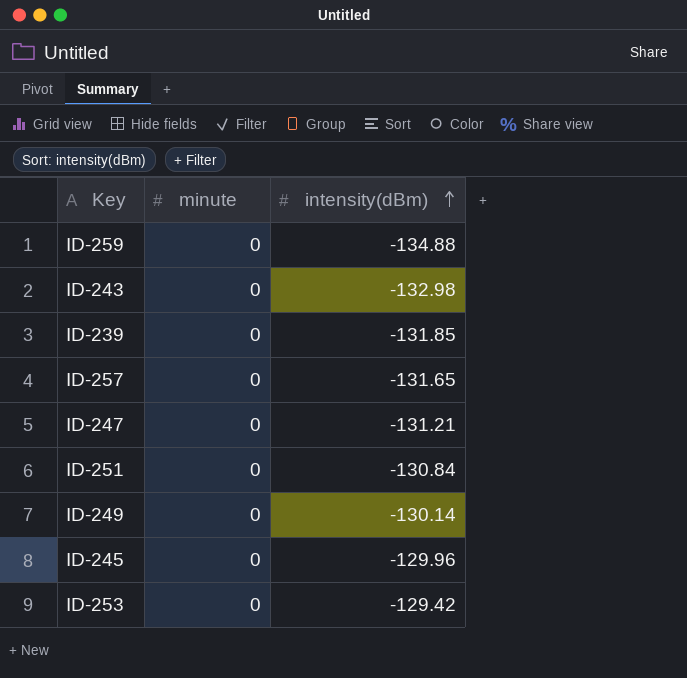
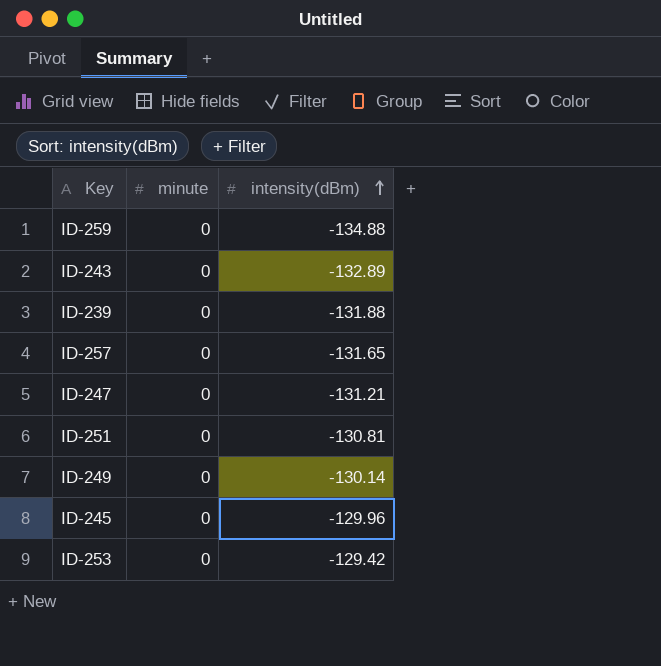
ID-243 | intensity(dBm): -132.98 -> -132.89
ID-239 | intensity(dBm): -131.85 -> -131.88
ID-251 | intensity(dBm): -130.84 -> -130.81

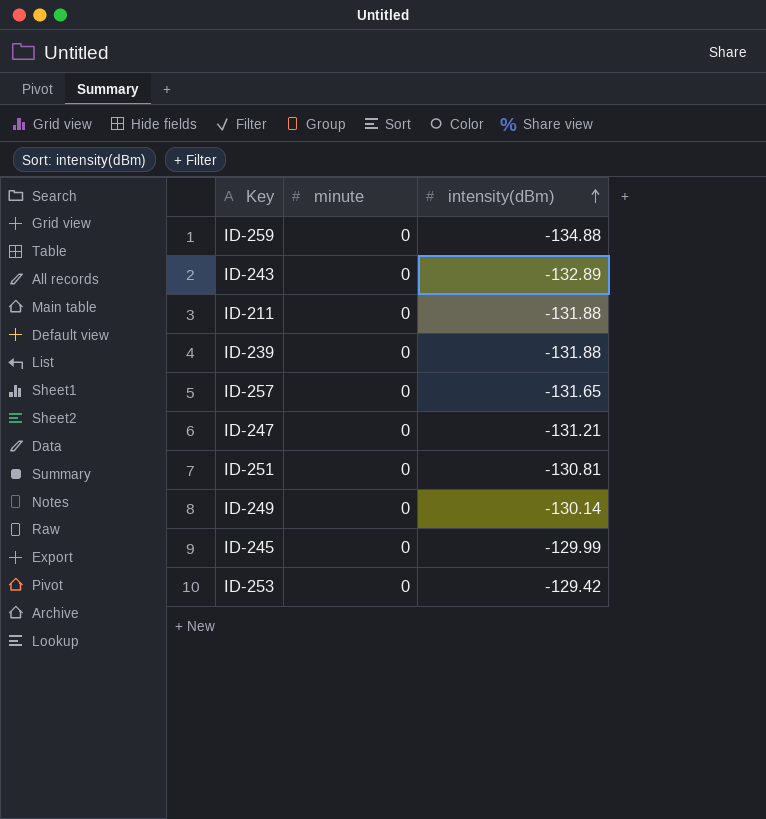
row ID-211: none -> 0 | -131.88
ID-245 | intensity(dBm): -129.96 -> -129.99

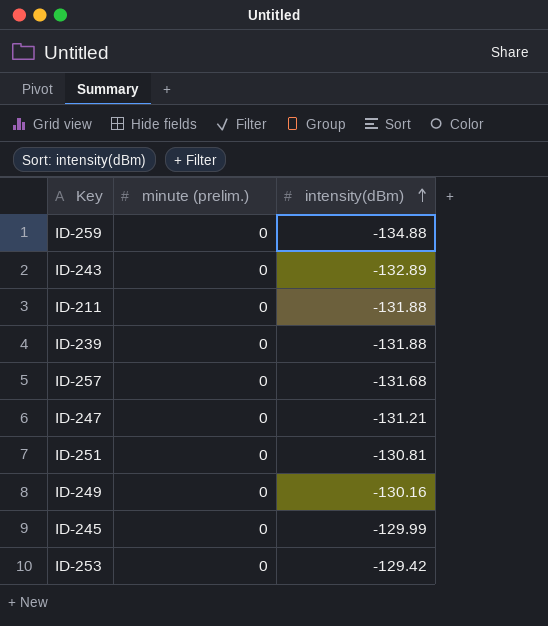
column name: minute -> minute (prelim.)
ID-257 | intensity(dBm): -131.65 -> -131.68
ID-249 | intensity(dBm): -130.14 -> -130.16

